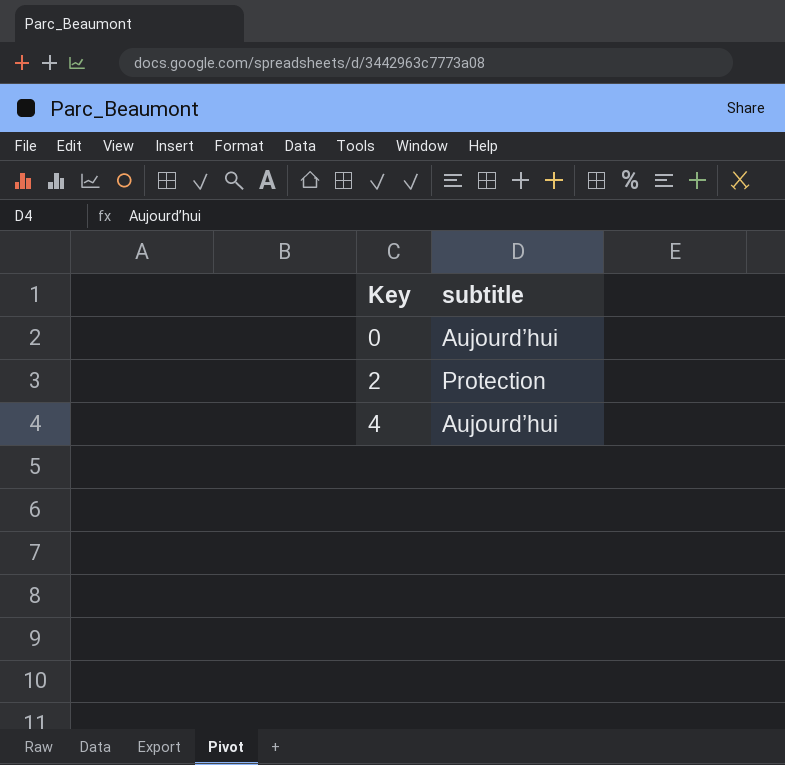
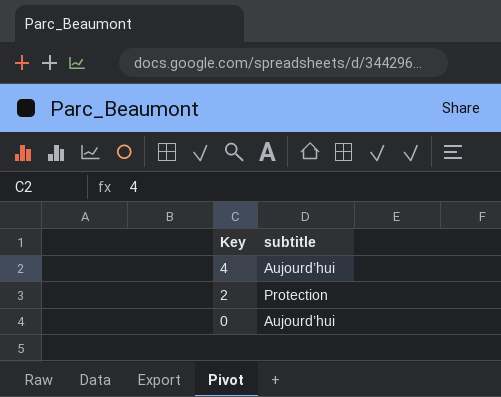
row order: Key ascending -> Key descending

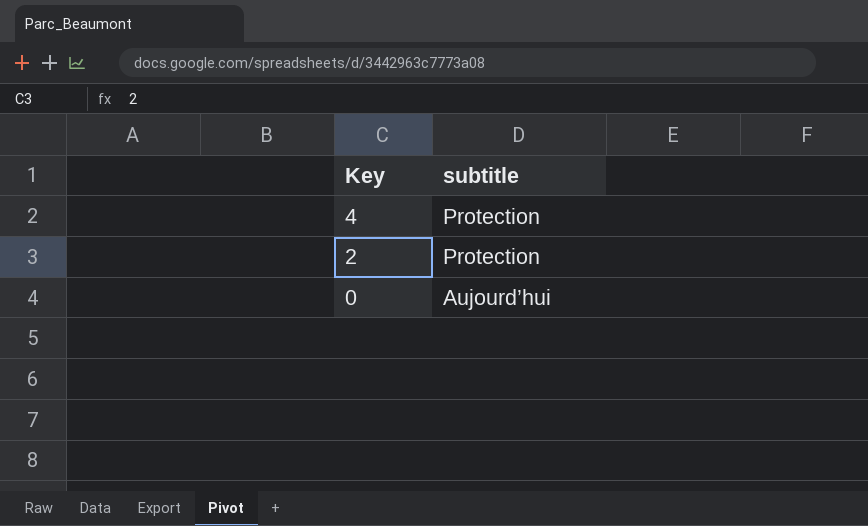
4 | subtitle: Aujourd’hui -> Protection

